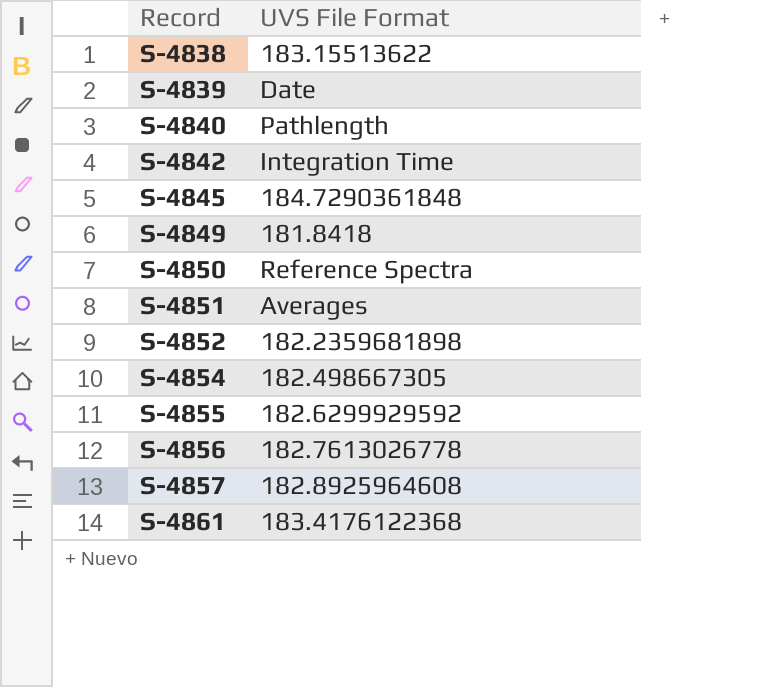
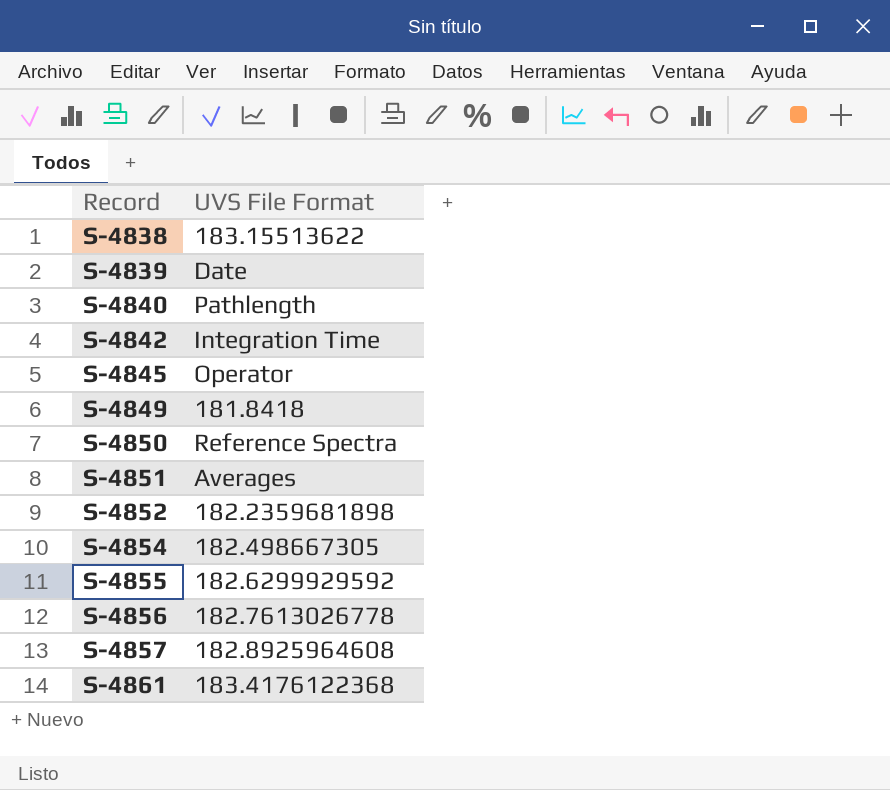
S-4845 | UVS File Format: 184.7290361848 -> Operator

